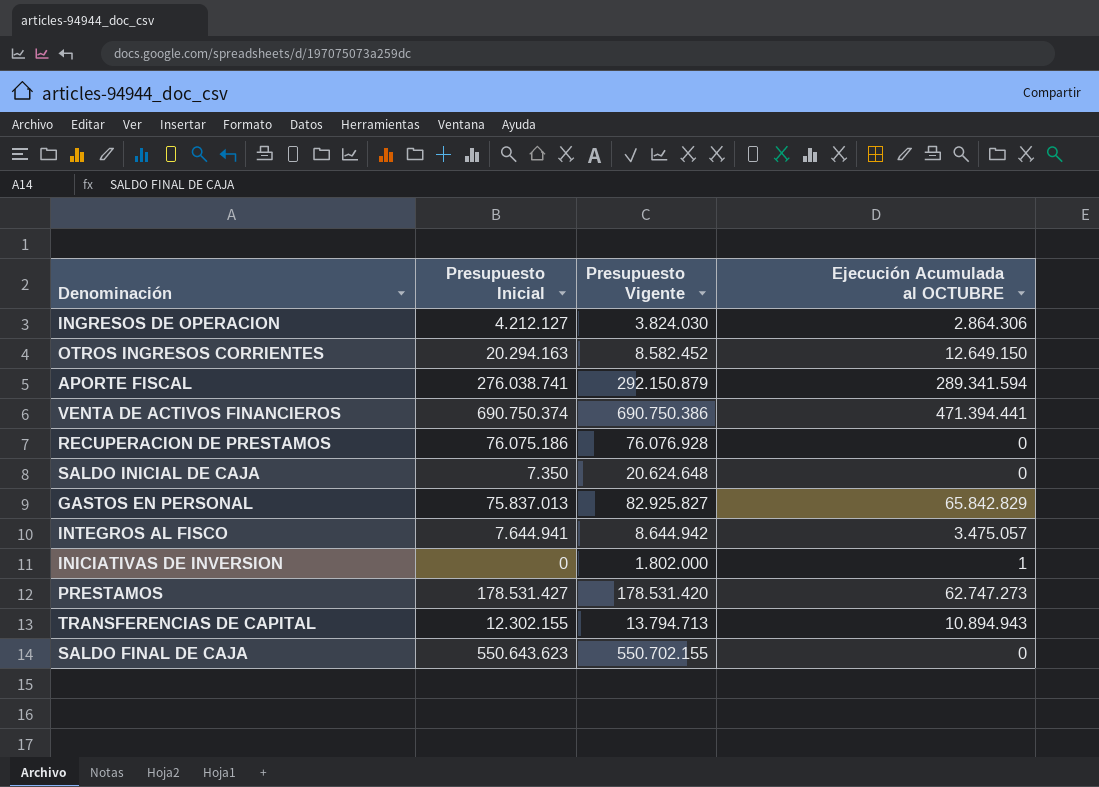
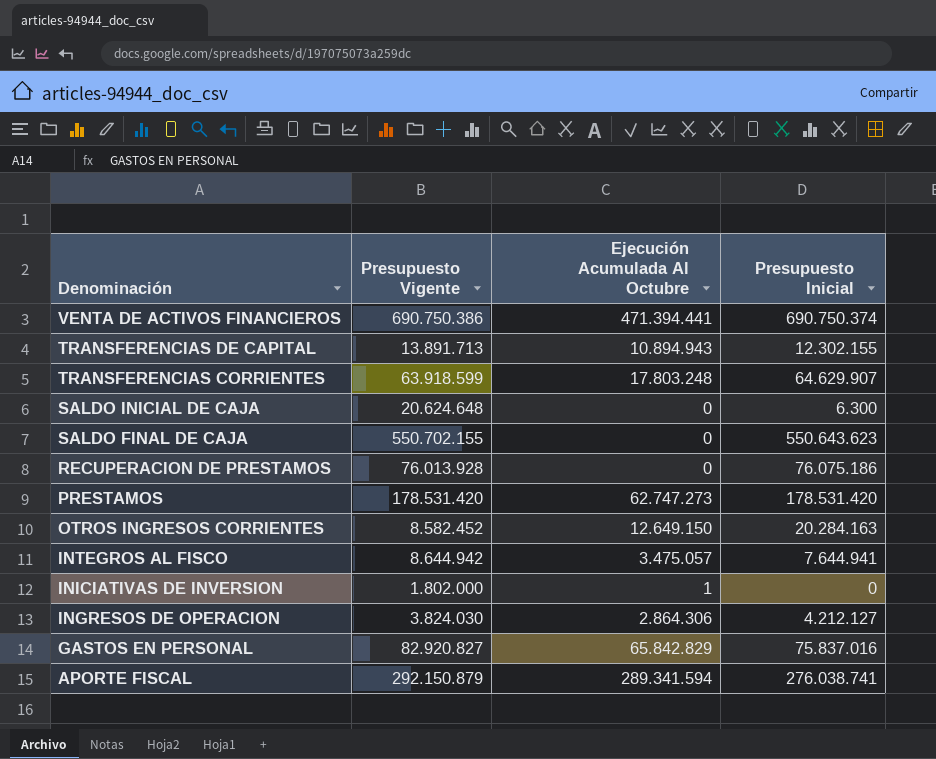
row order: none -> Denominación descending
column name: Ejecución Acumulada al OCTUBRE -> Ejecución Acumulada Al Octubre
column Presupuesto Inicial | position: 2 -> 4
TRANSFERENCIAS DE CAPITAL | Presupuesto Vigente: 13.794.713 -> 13.891.713
row TRANSFERENCIAS CORRIENTES: none -> 63.918.599 | 17.803.248 | 64.629.907
SALDO INICIAL DE CAJA | Presupuesto Inicial: 7.350 -> 6.300
RECUPERACION DE PRESTAMOS | Presupuesto Vigente: 76.076.928 -> 76.013.928
PRESTAMOS | Presupuesto Inicial: 178.531.427 -> 178.531.420
OTROS INGRESOS CORRIENTES | Presupuesto Inicial: 20.294.163 -> 20.284.163
GASTOS EN PERSONAL | Presupuesto Vigente: 82.925.827 -> 82.920.827
GASTOS EN PERSONAL | Presupuesto Inicial: 75.837.013 -> 75.837.016

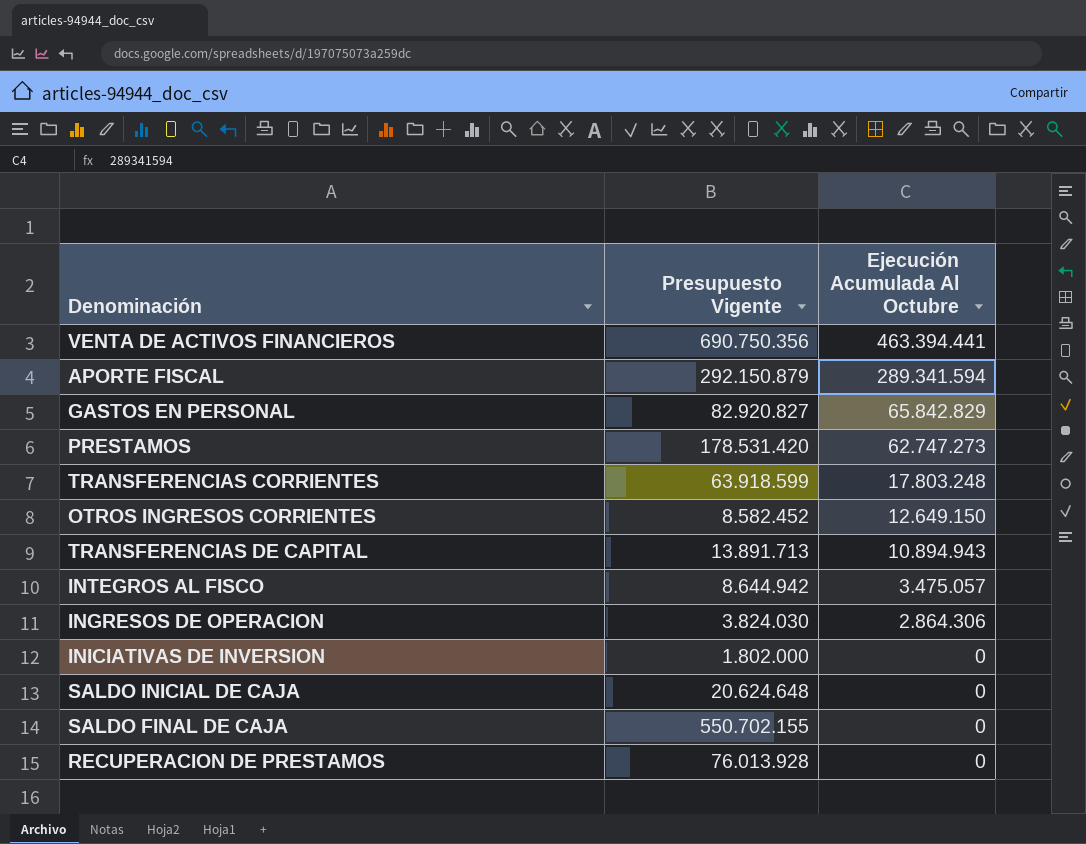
row order: Denominación descending -> Ejecución Acumulada Al Octubre descending
column Presupuesto Inicial | position: 4 -> none
VENTA DE ACTIVOS FINANCIEROS | Presupuesto Vigente: 690.750.386 -> 690.750.356
VENTA DE ACTIVOS FINANCIEROS | Ejecución Acumulada Al Octubre: 471.394.441 -> 463.394.441
INICIATIVAS DE INVERSION | Ejecución Acumulada Al Octubre: 1 -> 0

